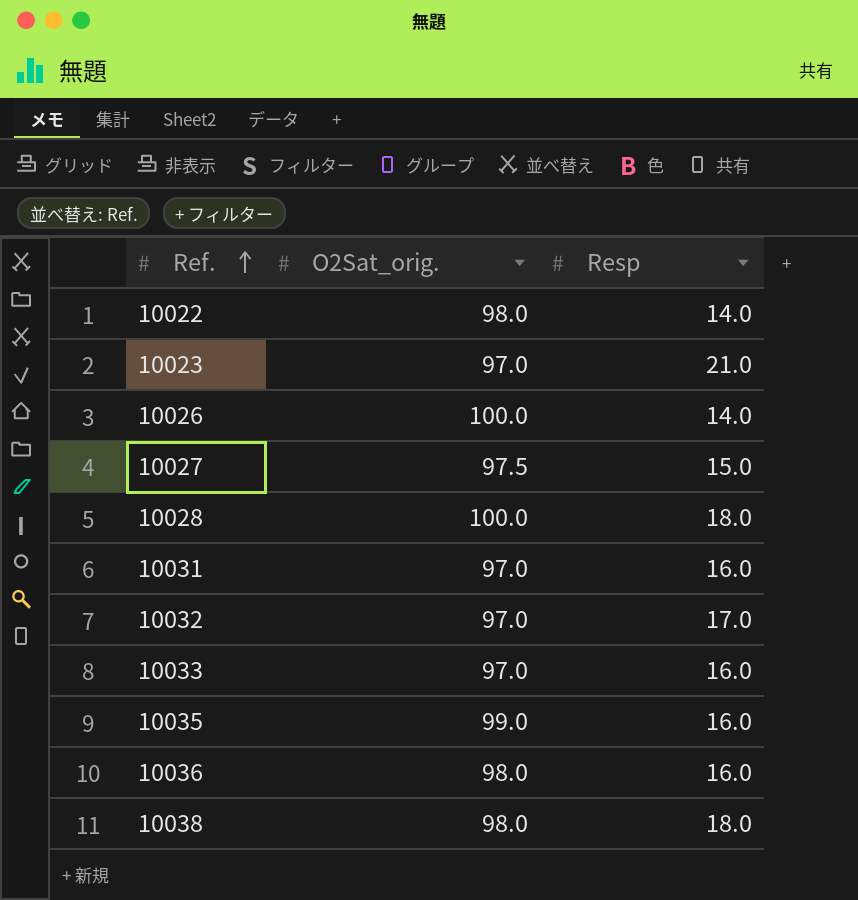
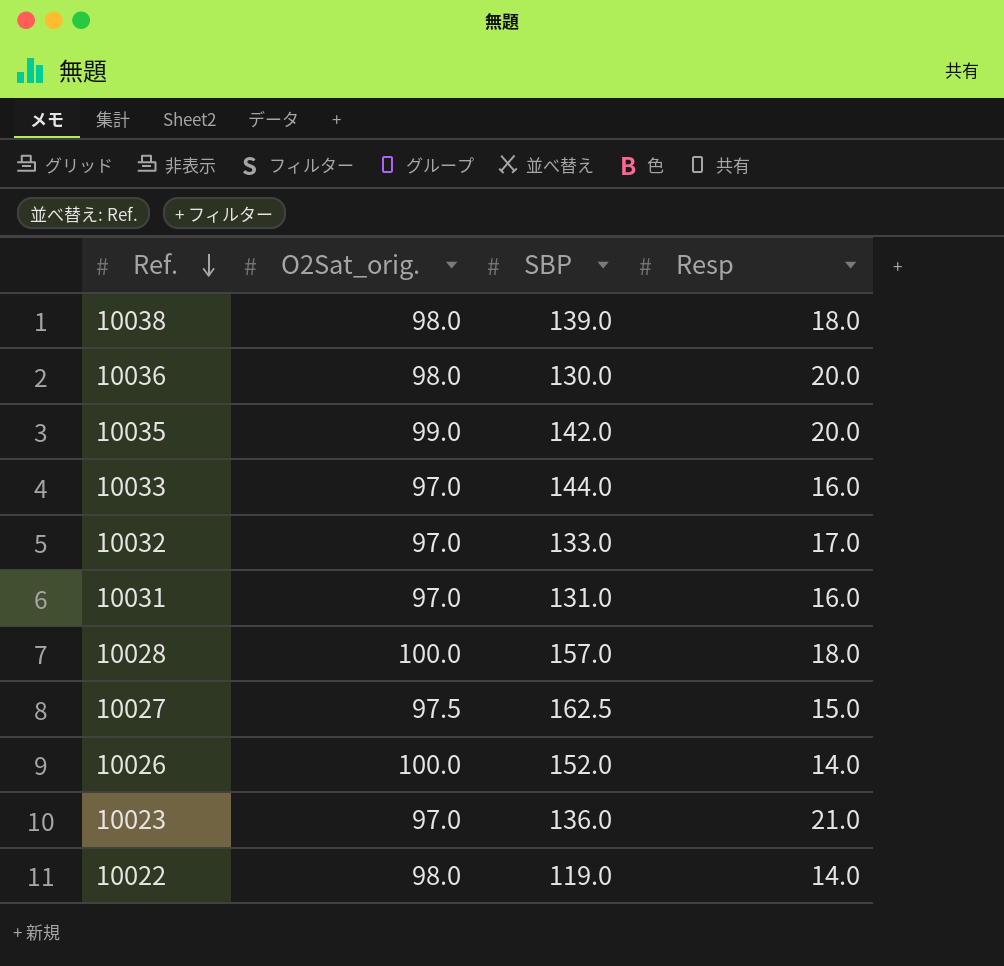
row order: Ref. ascending -> Ref. descending
column SBP | position: none -> 3
10036 | Resp: 16.0 -> 20.0
10035 | Resp: 16.0 -> 20.0

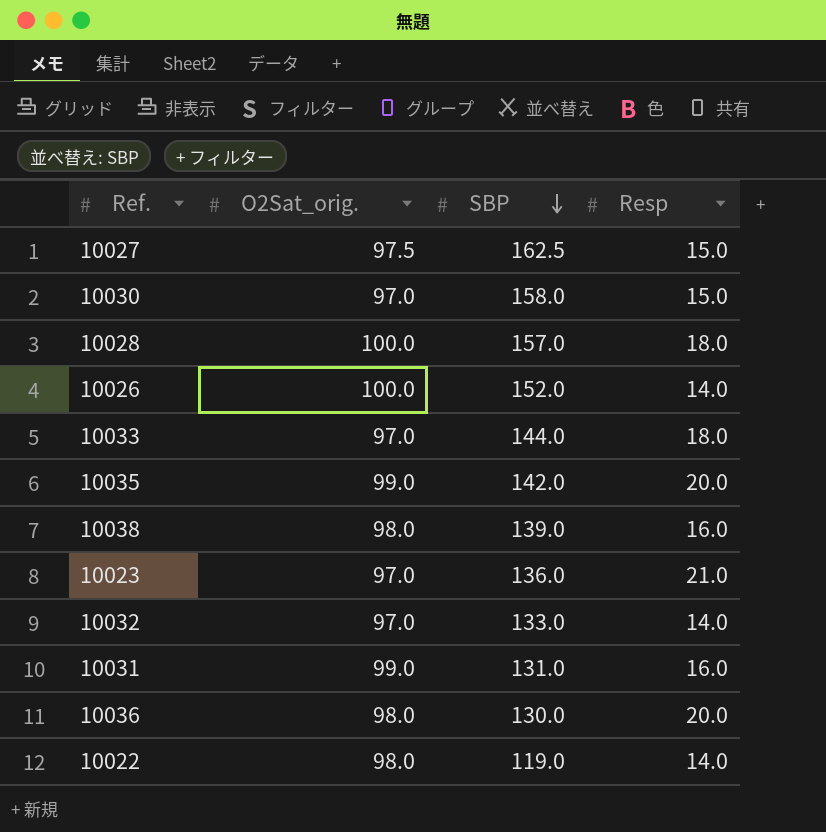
row order: Ref. descending -> SBP descending
row 10030: none -> 97.0 | 158.0 | 15.0
10033 | Resp: 16.0 -> 18.0
10038 | Resp: 18.0 -> 16.0
10032 | Resp: 17.0 -> 14.0
10031 | O2Sat_orig.: 97.0 -> 99.0

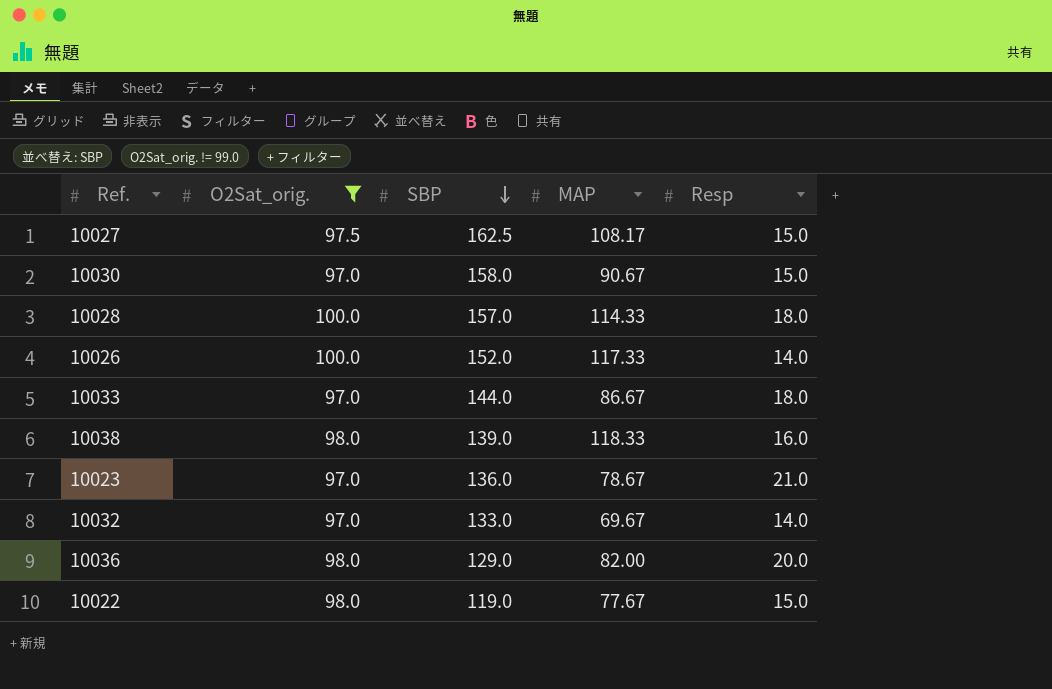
filter: none -> O2Sat_orig. != 99.0
column MAP | position: none -> 4
10036 | SBP: 130.0 -> 129.0
10022 | Resp: 14.0 -> 15.0

